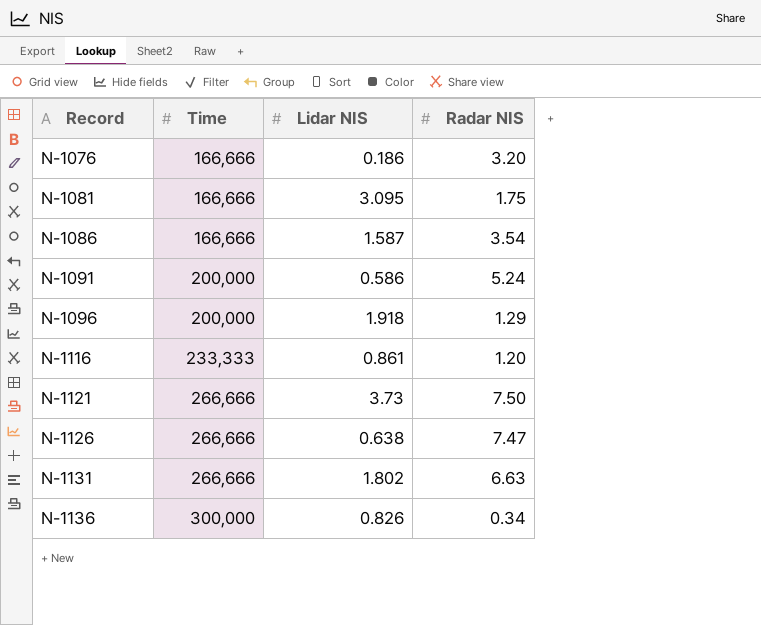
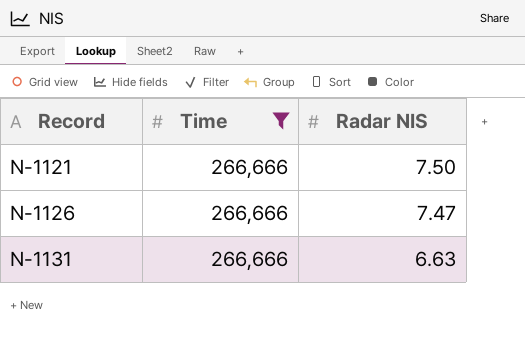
filter: none -> Time = 266,666
column Lidar NIS | position: 3 -> none

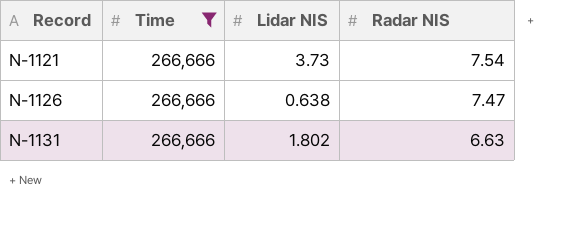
column Lidar NIS | position: none -> 3
N-1121 | Radar NIS: 7.50 -> 7.54

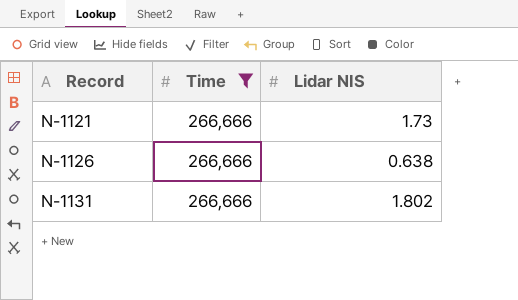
column Radar NIS | position: 4 -> none
N-1121 | Lidar NIS: 3.73 -> 1.73

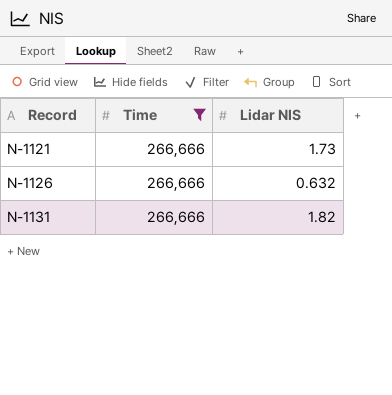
N-1126 | Lidar NIS: 0.638 -> 0.632
N-1131 | Lidar NIS: 1.802 -> 1.82

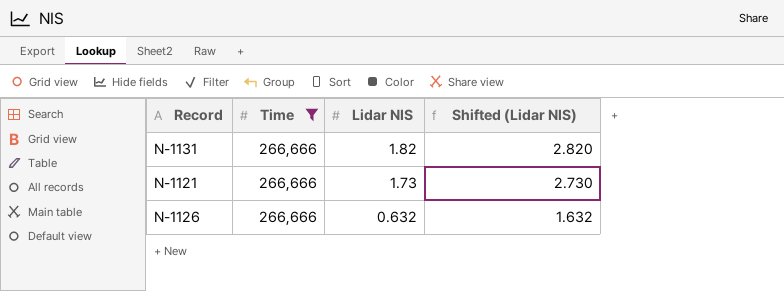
row order: Record ascending -> Lidar NIS descending
column Shifted (Lidar NIS) | formula: none -> [Lidar NIS] + 1

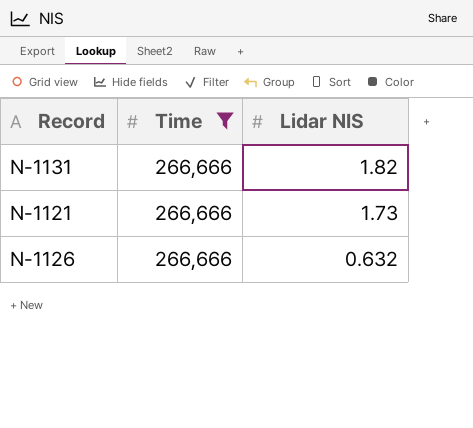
column Shifted (Lidar NIS) | formula: [Lidar NIS] + 1 -> none

